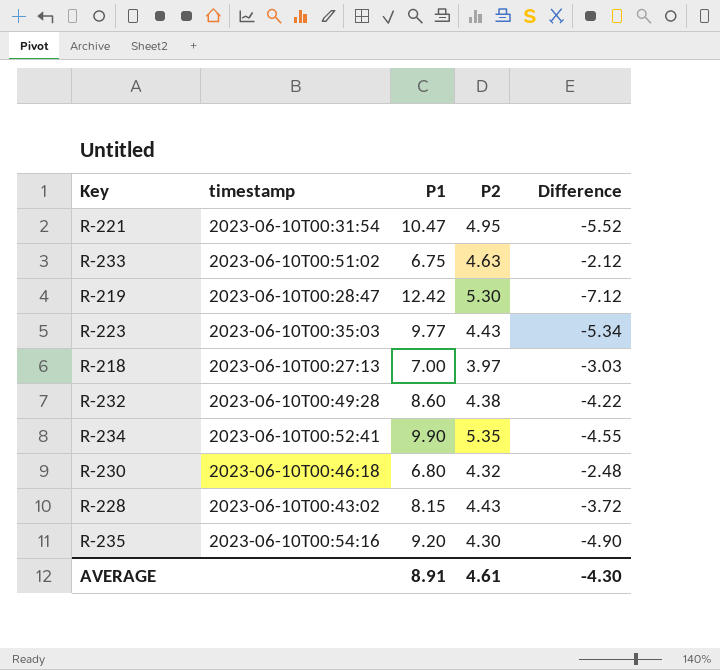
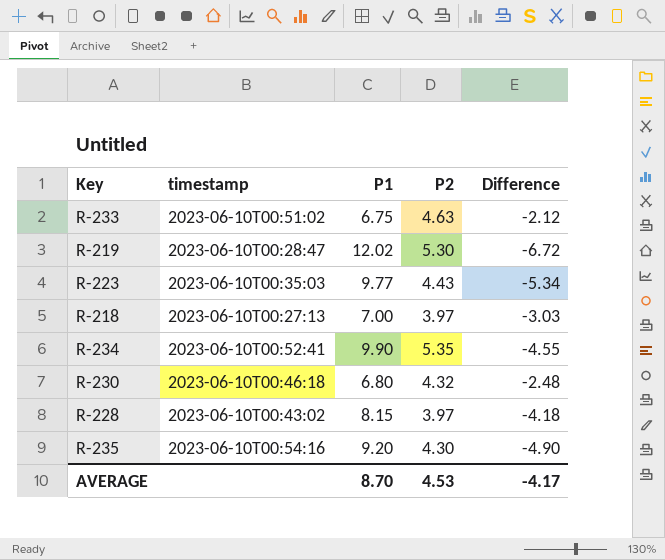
row R-221: 2023-06-10T00:31:54 | 10.47 | 4.95 | -5.52 -> none
row R-232: 2023-06-10T00:49:28 | 8.60 | 4.38 | -4.22 -> none
R-219 | P1: 12.42 -> 12.02
R-219 | Difference: -7.12 -> -6.72
R-228 | P2: 4.43 -> 3.97
R-228 | Difference: -3.72 -> -4.18
AVERAGE | P1: 8.91 -> 8.70
AVERAGE | P2: 4.61 -> 4.53
AVERAGE | Difference: -4.30 -> -4.17

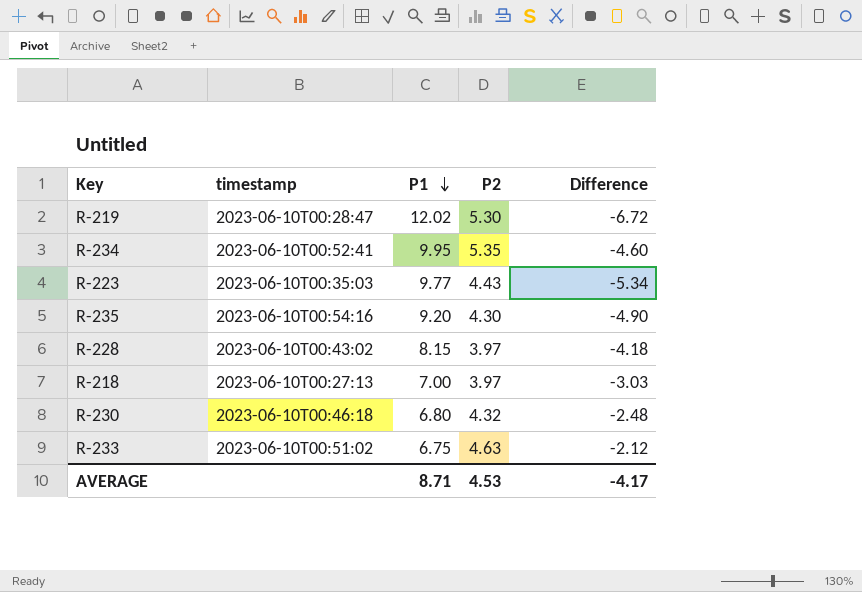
row order: none -> P1 descending
R-234 | P1: 9.90 -> 9.95
R-234 | Difference: -4.55 -> -4.60
AVERAGE | P1: 8.70 -> 8.71

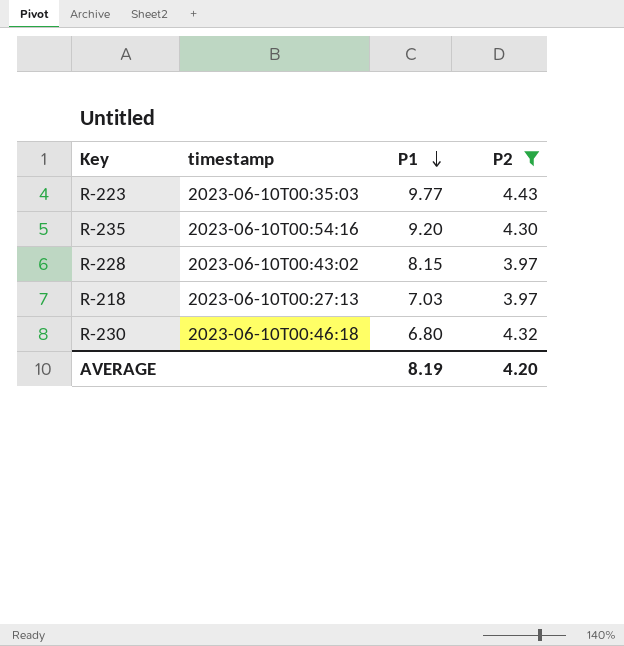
filter: none -> P2 <= 4.43
column Difference | formula: [P2] - [P1] -> none
R-218 | P1: 7.00 -> 7.03
AVERAGE | P1: 8.71 -> 8.19
AVERAGE | P2: 4.53 -> 4.20

